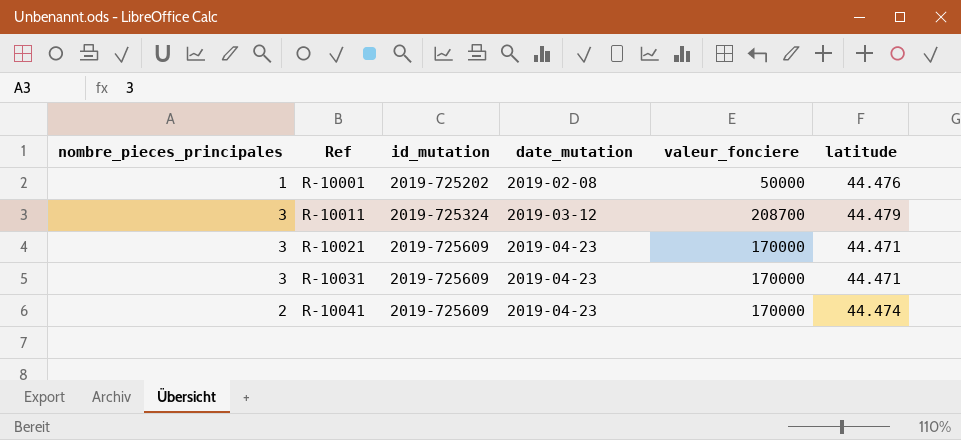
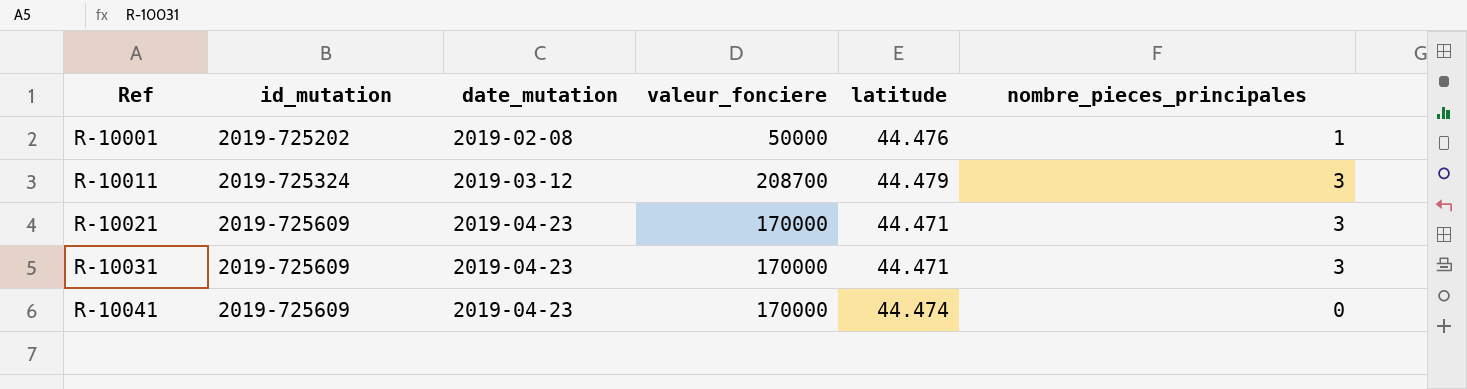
column nombre_pieces_principales | position: 1 -> 6
R-10041 | nombre_pieces_principales: 2 -> 0

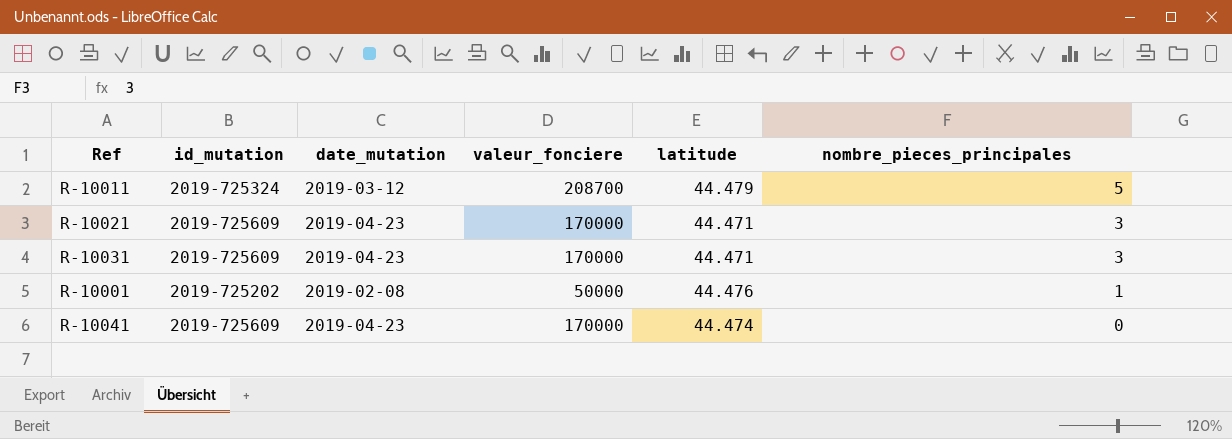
row order: Ref ascending -> nombre_pieces_principales descending
R-10011 | nombre_pieces_principales: 3 -> 5

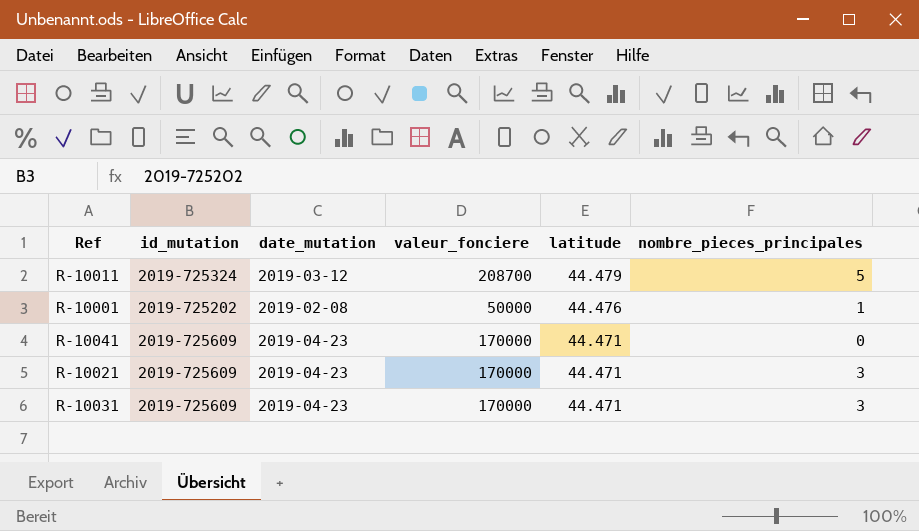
row order: nombre_pieces_principales descending -> latitude descending
R-10041 | latitude: 44.474 -> 44.471

